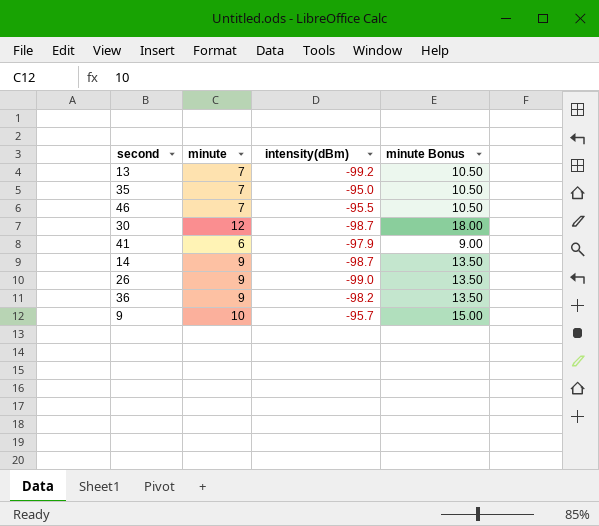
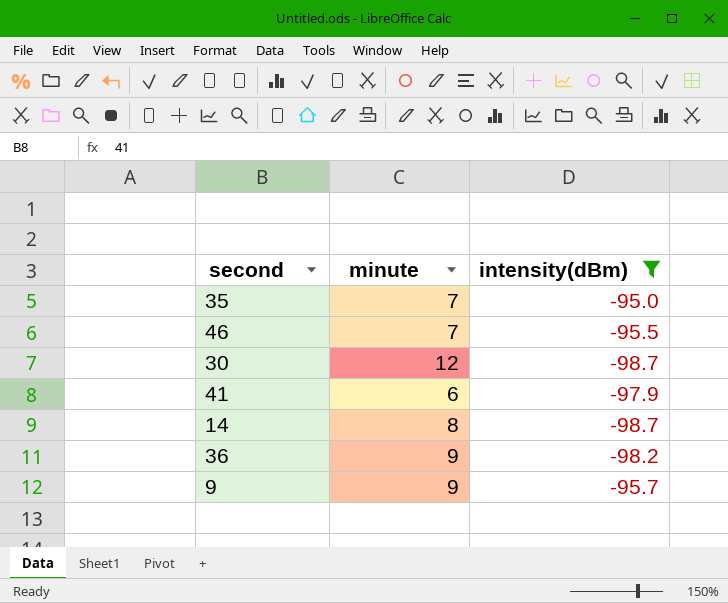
filter: none -> intensity(dBm) >= -98.7
column minute Bonus | formula: [minute] * 1.5 -> none
14 | minute: 9 -> 8
9 | minute: 10 -> 9

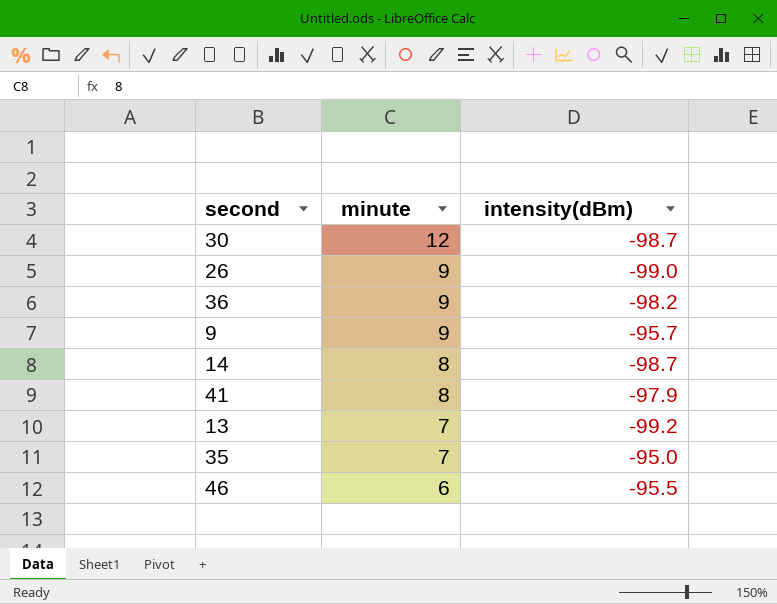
filter: intensity(dBm) >= -98.7 -> none
row order: none -> minute descending
41 | minute: 6 -> 8
46 | minute: 7 -> 6

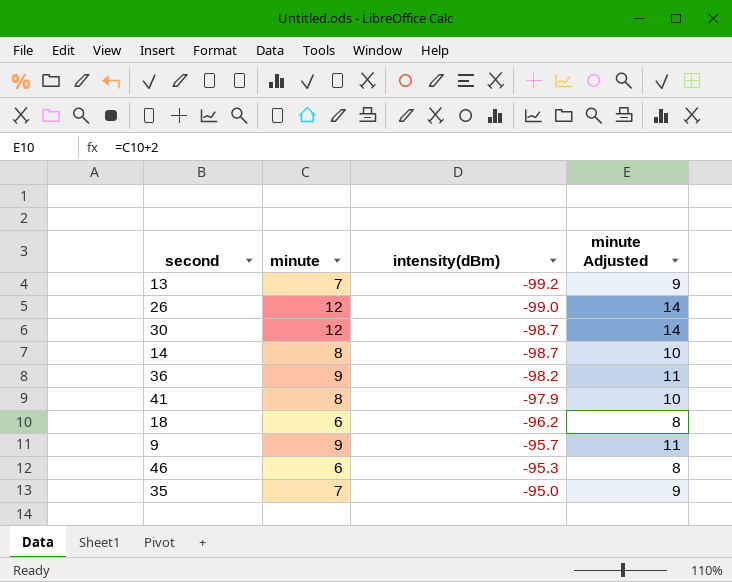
row order: minute descending -> intensity(dBm) ascending
column minute Adjusted | formula: none -> [minute] + 2
26 | minute: 9 -> 12
row 18: none -> 6 | -96.2 | 8
46 | intensity(dBm): -95.5 -> -95.3

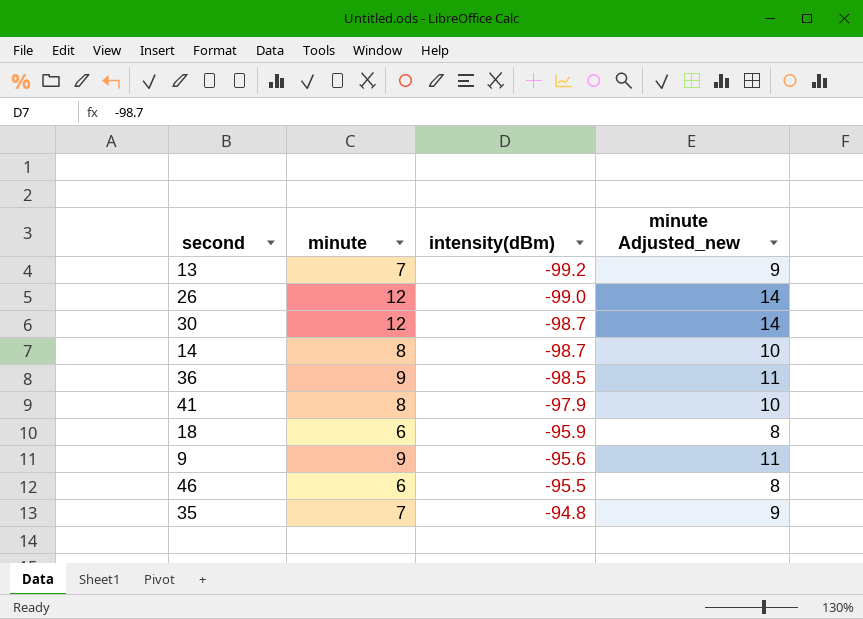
column name: minute Adjusted -> minute Adjusted_new
36 | intensity(dBm): -98.2 -> -98.5
18 | intensity(dBm): -96.2 -> -95.9
9 | intensity(dBm): -95.7 -> -95.6
46 | intensity(dBm): -95.3 -> -95.5
35 | intensity(dBm): -95.0 -> -94.8

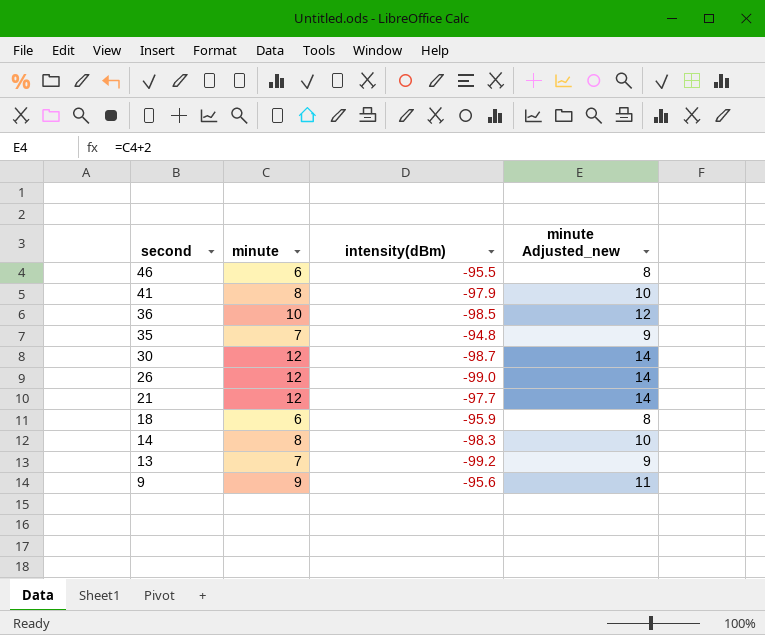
row order: intensity(dBm) ascending -> second descending
36 | minute: 9 -> 10
36 | minute Adjusted_new: 11 -> 12
row 21: none -> 12 | -97.7 | 14
14 | intensity(dBm): -98.7 -> -98.3

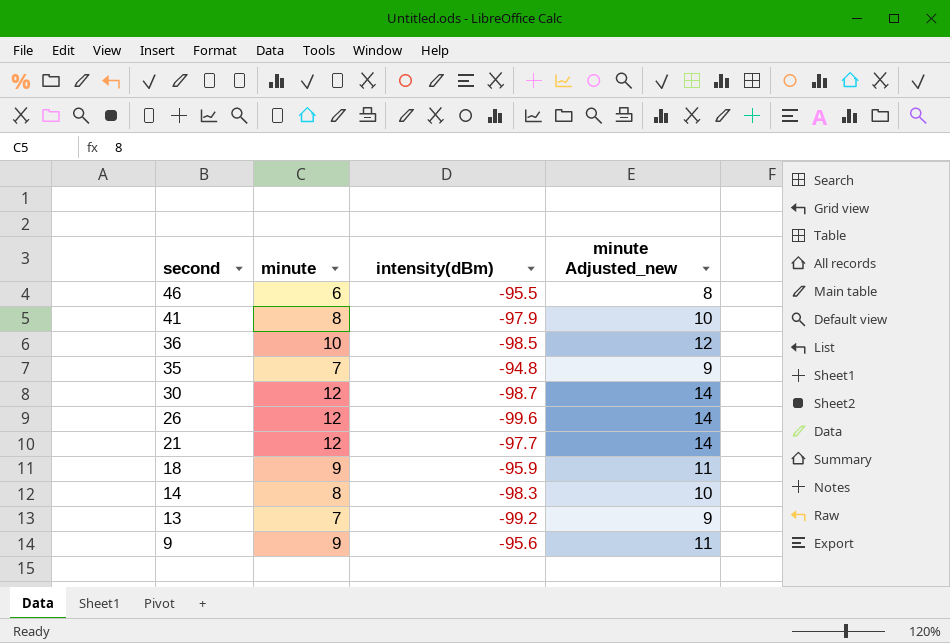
26 | intensity(dBm): -99.0 -> -99.6
18 | minute: 6 -> 9
18 | minute Adjusted_new: 8 -> 11

